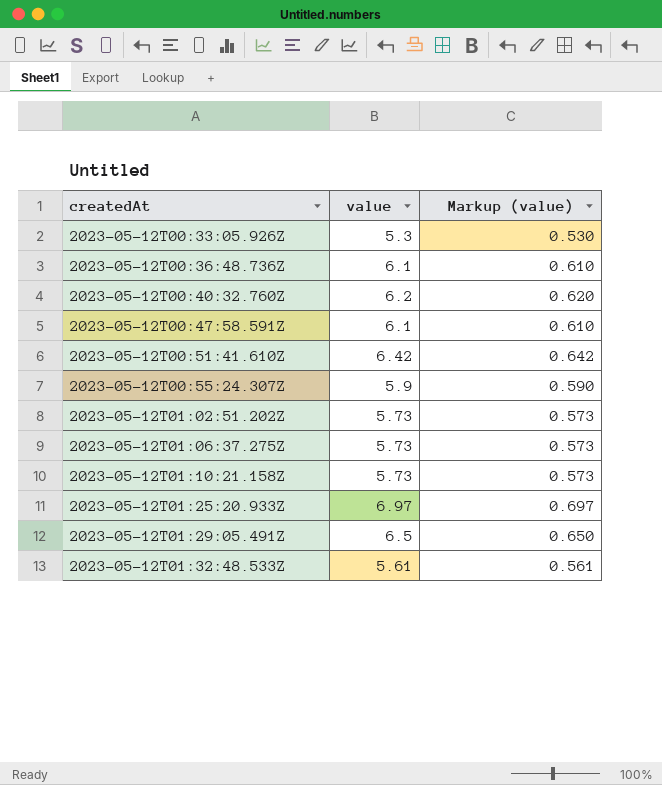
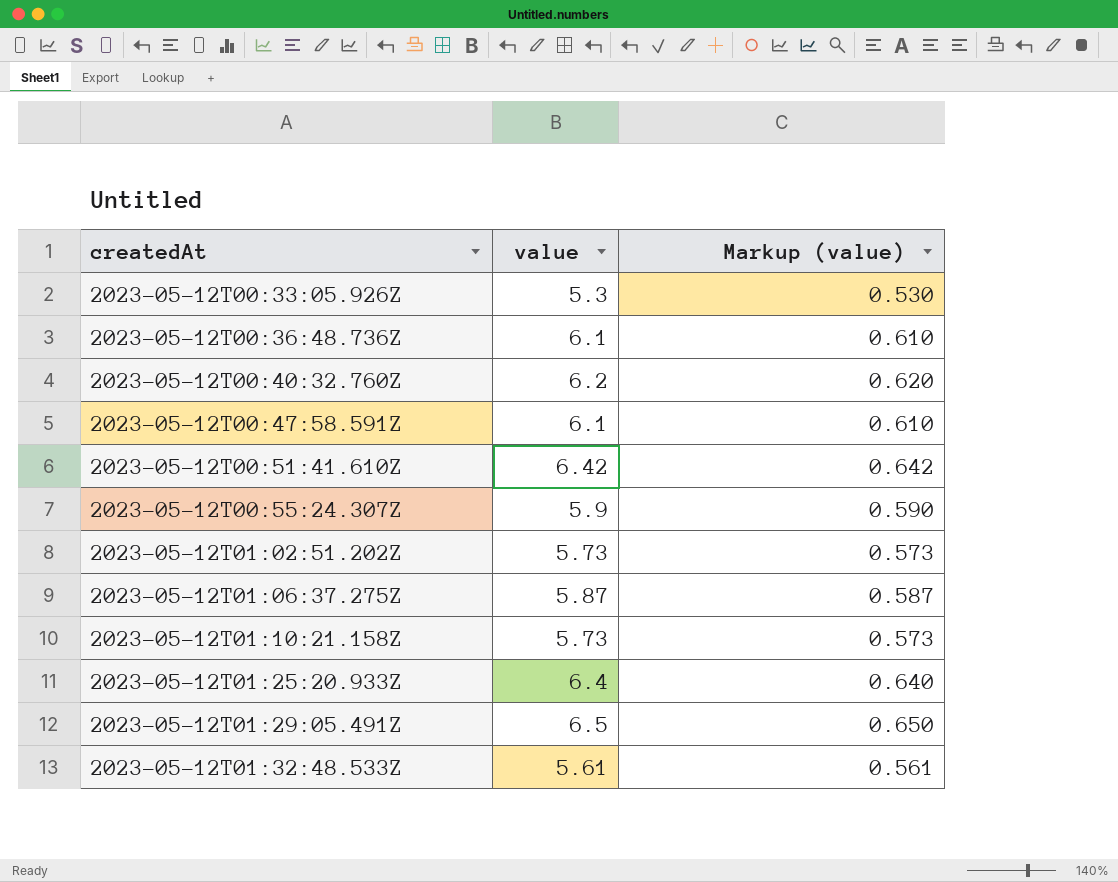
2023-05-12T01:06:37.275Z | value: 5.73 -> 5.87
2023-05-12T01:06:37.275Z | Markup (value): 0.573 -> 0.587
2023-05-12T01:25:20.933Z | value: 6.97 -> 6.4
2023-05-12T01:25:20.933Z | Markup (value): 0.697 -> 0.640

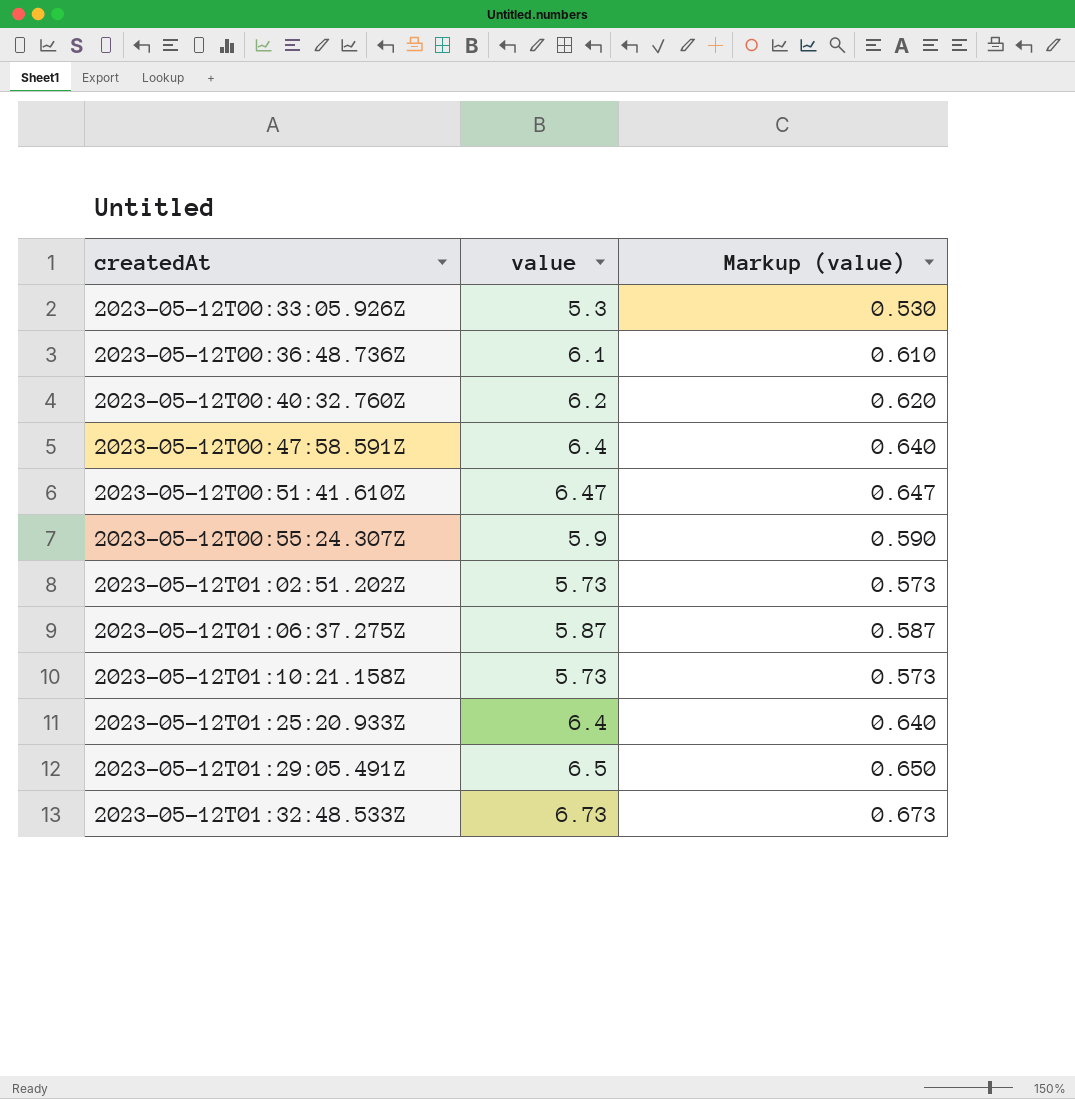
2023-05-12T00:47:58.591Z | value: 6.1 -> 6.4
2023-05-12T00:47:58.591Z | Markup (value): 0.610 -> 0.640
2023-05-12T00:51:41.610Z | value: 6.42 -> 6.47
2023-05-12T00:51:41.610Z | Markup (value): 0.642 -> 0.647
2023-05-12T01:32:48.533Z | value: 5.61 -> 6.73
2023-05-12T01:32:48.533Z | Markup (value): 0.561 -> 0.673

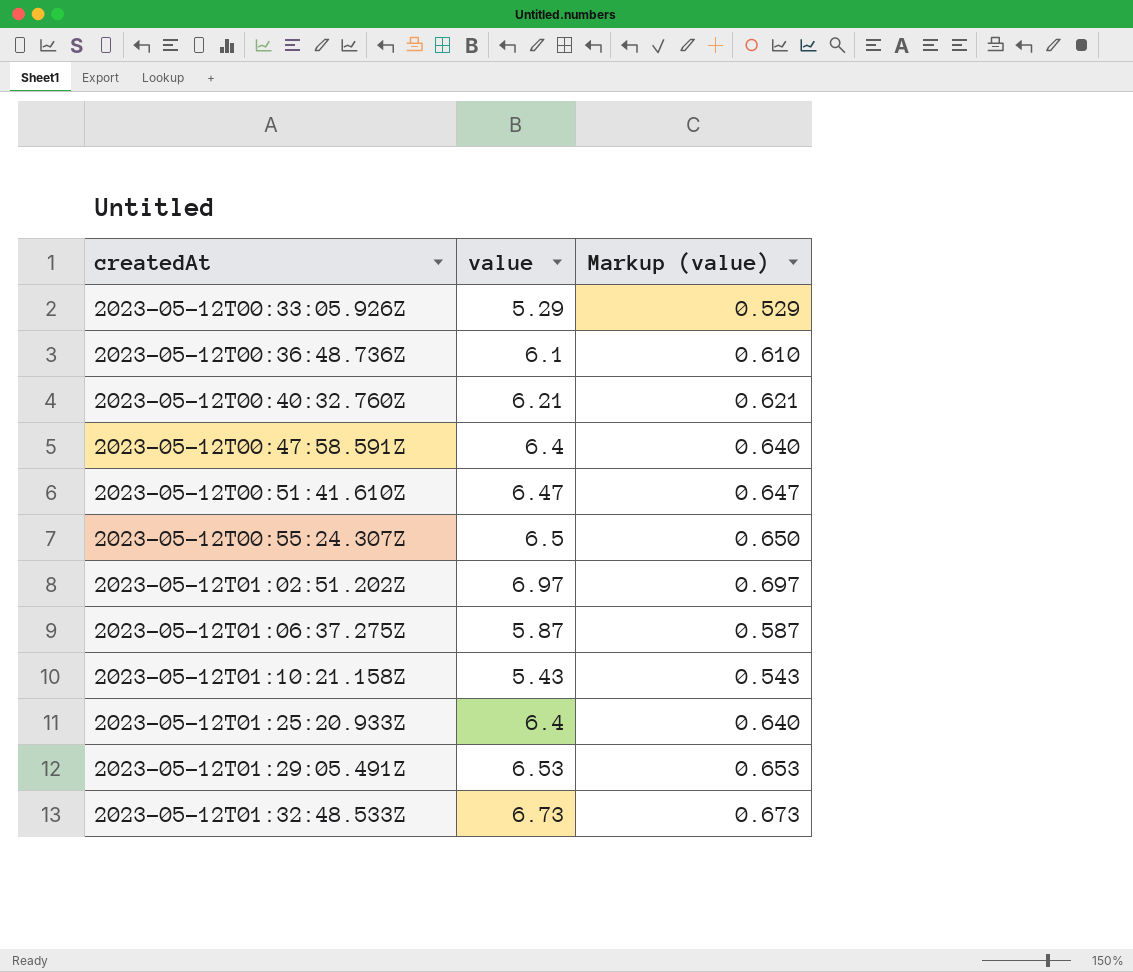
2023-05-12T00:33:05.926Z | value: 5.3 -> 5.29
2023-05-12T00:33:05.926Z | Markup (value): 0.530 -> 0.529
2023-05-12T00:40:32.760Z | value: 6.2 -> 6.21
2023-05-12T00:40:32.760Z | Markup (value): 0.620 -> 0.621
2023-05-12T00:55:24.307Z | value: 5.9 -> 6.5
2023-05-12T00:55:24.307Z | Markup (value): 0.590 -> 0.650
2023-05-12T01:02:51.202Z | value: 5.73 -> 6.97
2023-05-12T01:02:51.202Z | Markup (value): 0.573 -> 0.697
2023-05-12T01:10:21.158Z | value: 5.73 -> 5.43
2023-05-12T01:10:21.158Z | Markup (value): 0.573 -> 0.543
2023-05-12T01:29:05.491Z | value: 6.5 -> 6.53
2023-05-12T01:29:05.491Z | Markup (value): 0.650 -> 0.653

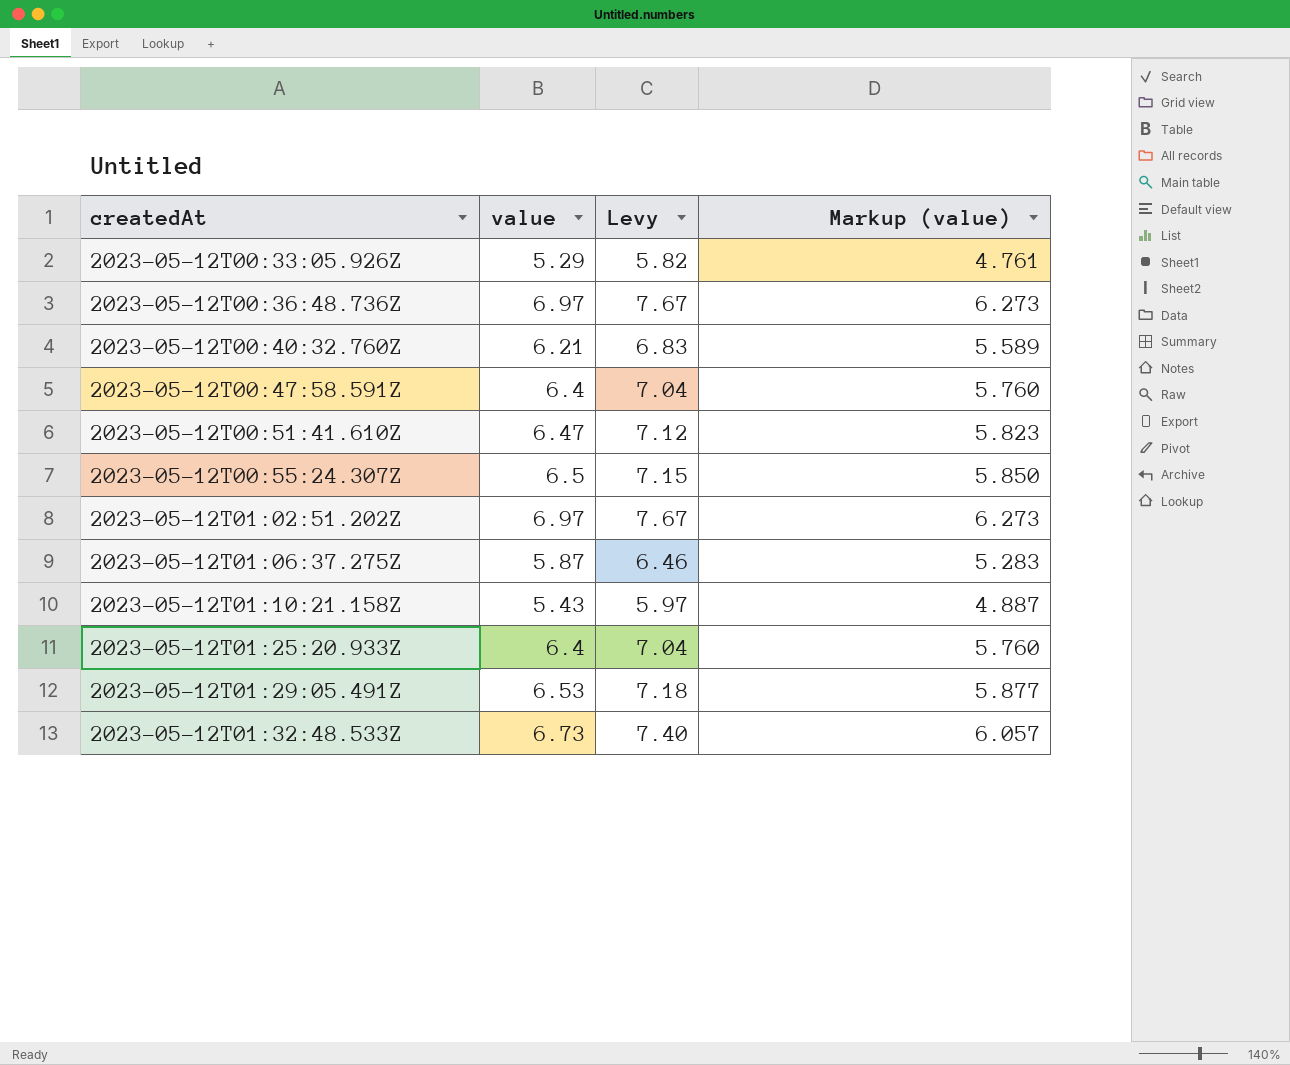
column Levy | formula: none -> [value] * 1.1
column Markup (value) | formula: [value] * 0.1 -> [value] * 0.9
2023-05-12T00:36:48.736Z | value: 6.1 -> 6.97

